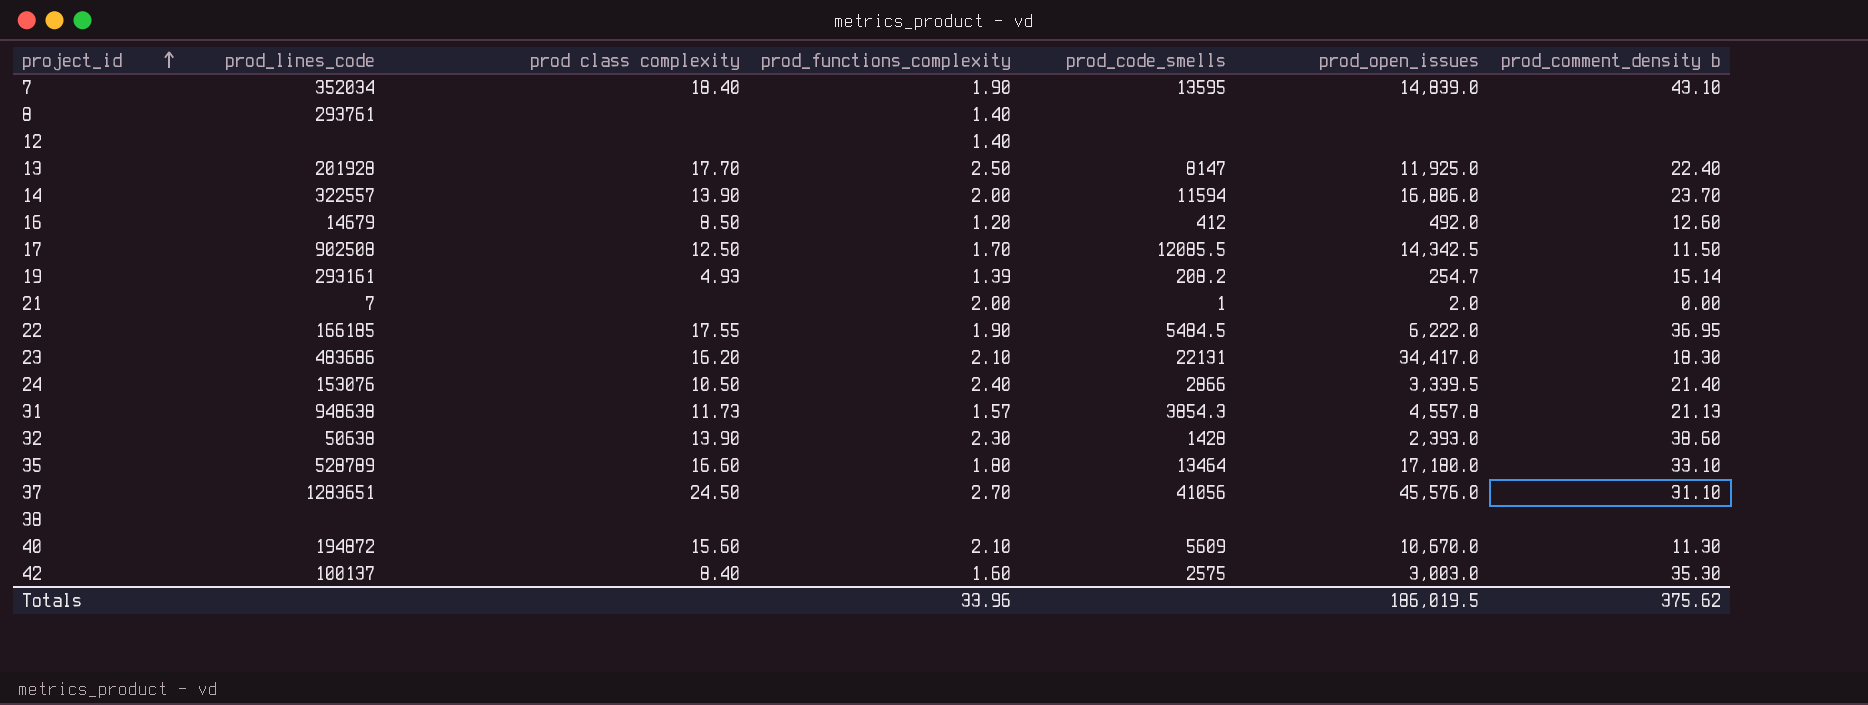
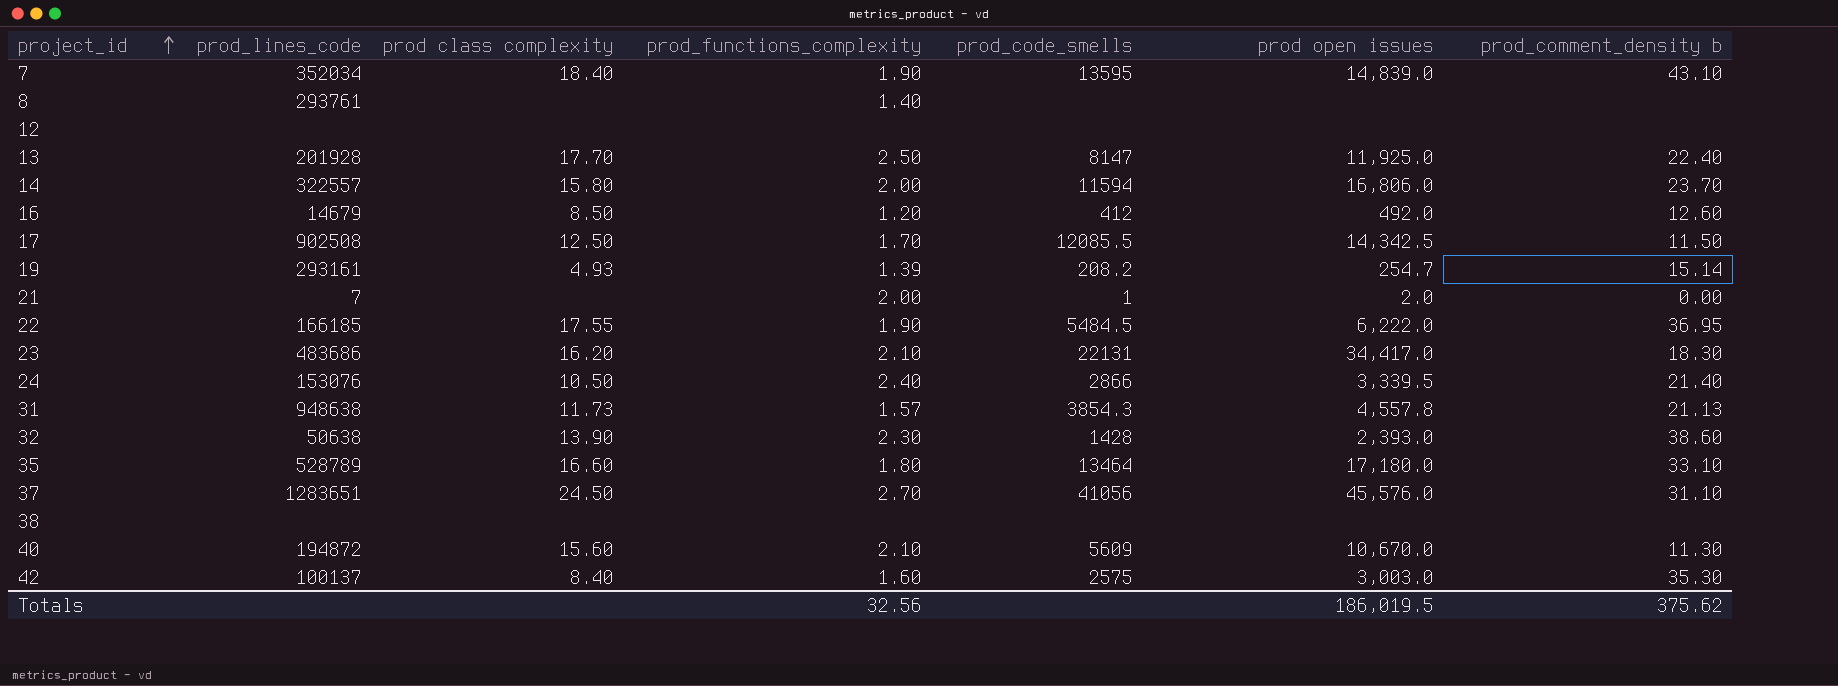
column name: prod_open_issues -> prod open issues
12 | prod_functions_complexity: 1.40 -> none
14 | prod class complexity: 13.90 -> 15.80
Totals | prod_functions_complexity: 33.96 -> 32.56

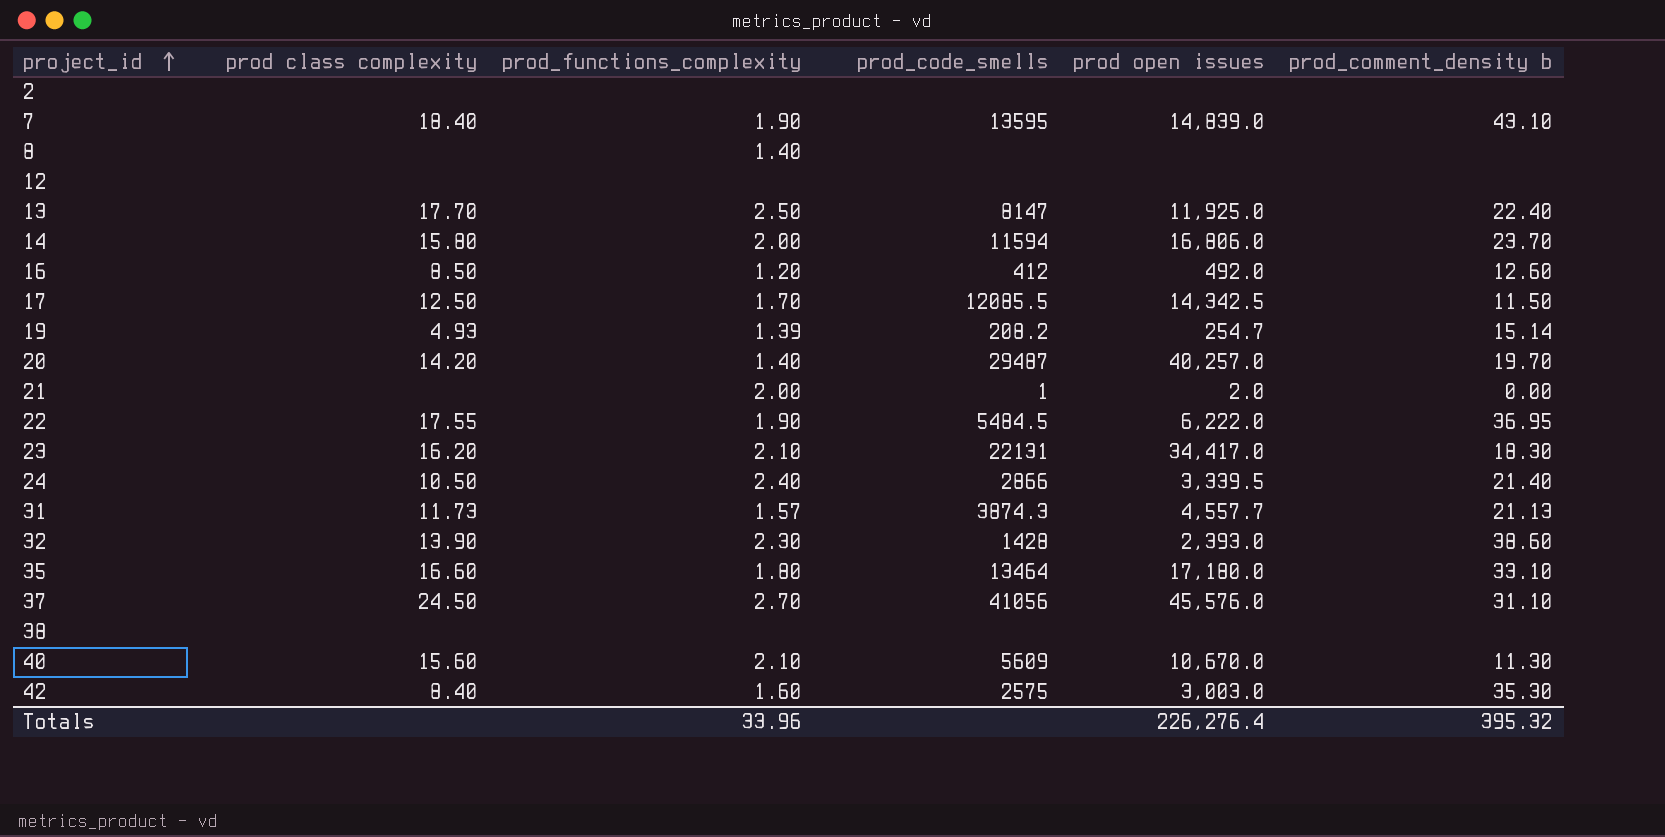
column prod_lines_code | position: 2 -> none
row 2: none -> none | none | none | none | none
row 20: none -> 14.20 | 1.40 | 29487 | 40,257.0 | 19.70
31 | prod_code_smells: 3854.3 -> 3874.3
31 | prod open issues: 4,557.8 -> 4,557.7
Totals | prod_functions_complexity: 32.56 -> 33.96
Totals | prod open issues: 186,019.5 -> 226,276.4
Totals | prod_comment_density b: 375.62 -> 395.32

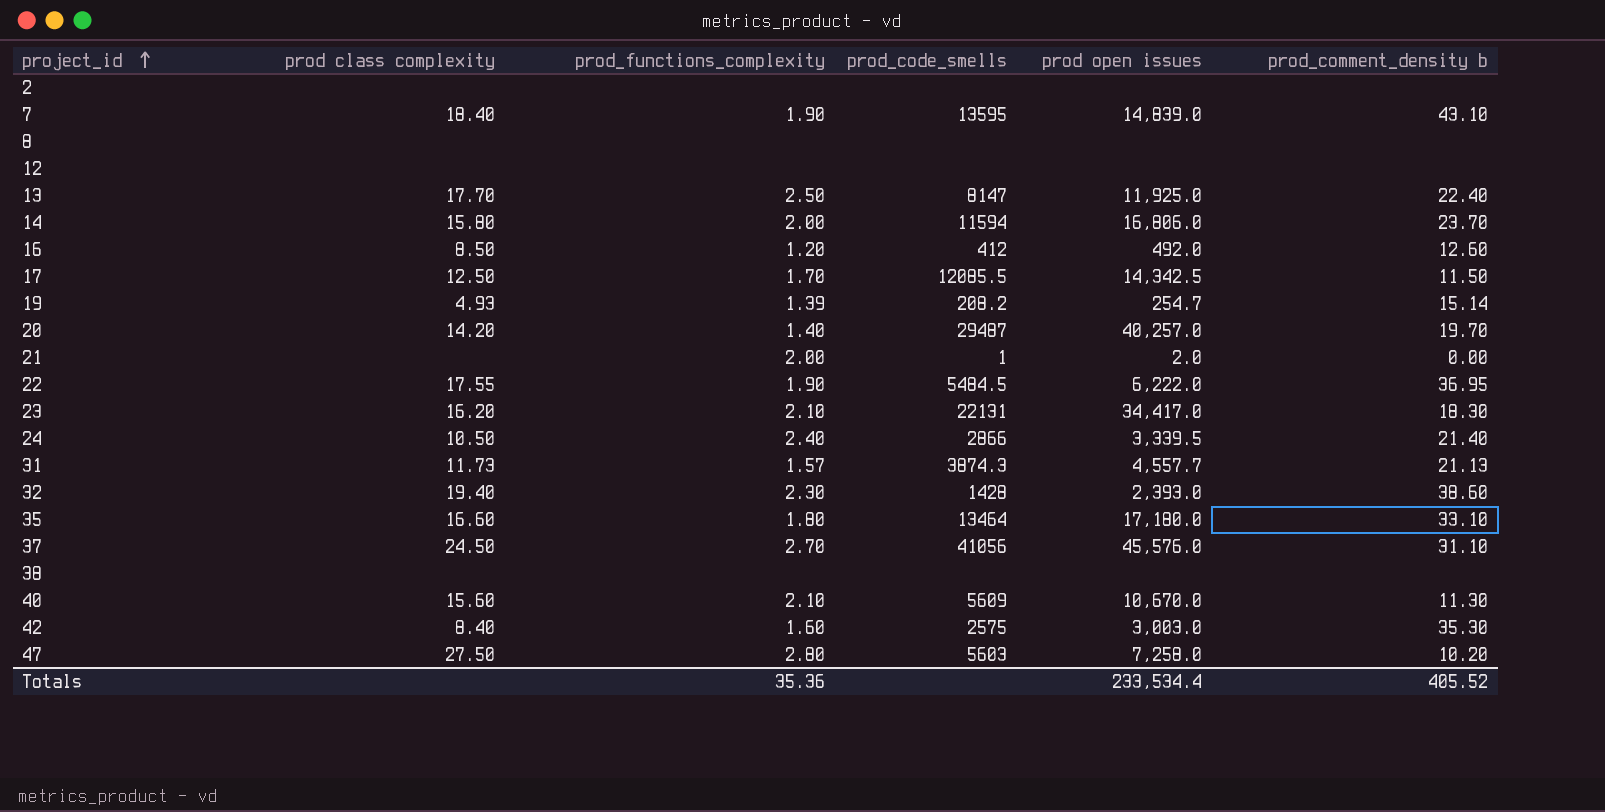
8 | prod_functions_complexity: 1.40 -> none
32 | prod class complexity: 13.90 -> 19.40
row 47: none -> 27.50 | 2.80 | 5603 | 7,258.0 | 10.20
Totals | prod_functions_complexity: 33.96 -> 35.36
Totals | prod open issues: 226,276.4 -> 233,534.4
Totals | prod_comment_density b: 395.32 -> 405.52

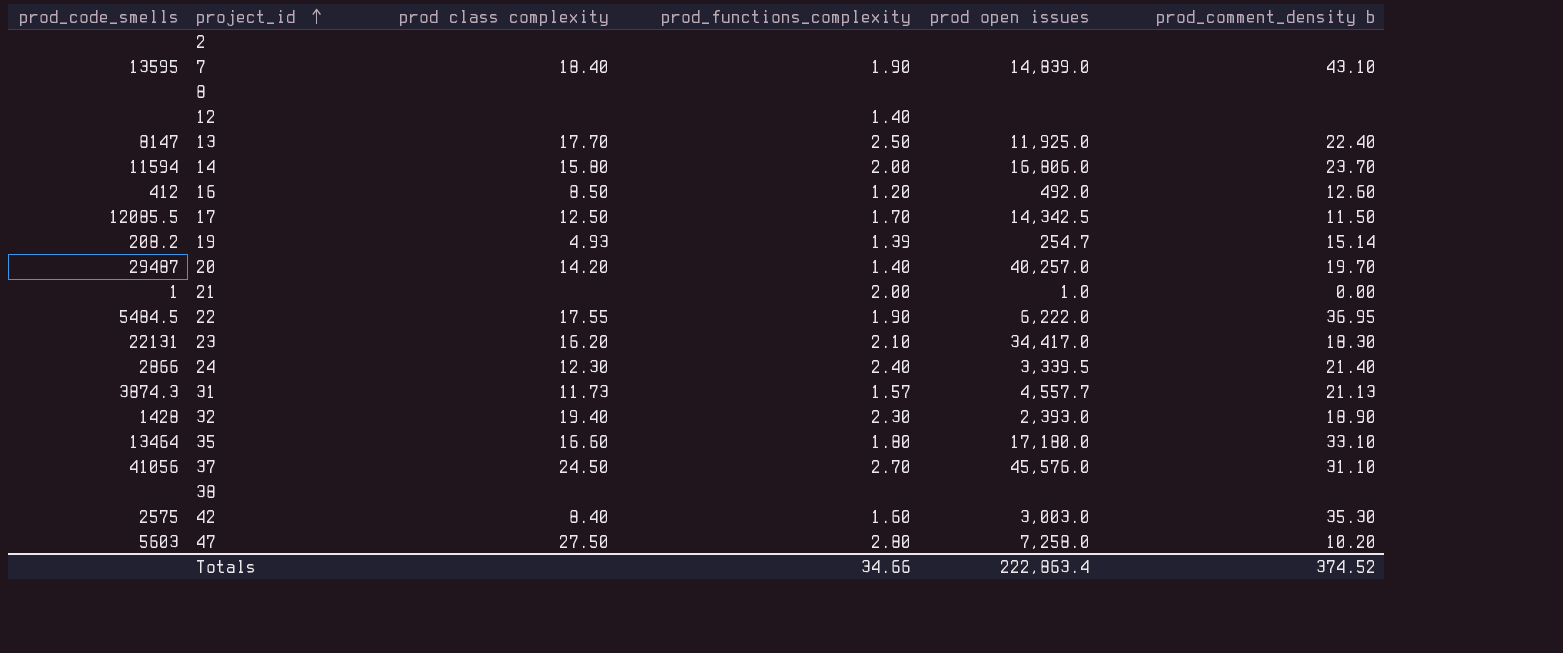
column prod_code_smells | position: 4 -> 1
row 40: 15.60 | 2.10 | 5609 | 10,670.0 | 11.30 -> none
12 | prod_functions_complexity: none -> 1.40
21 | prod open issues: 2.0 -> 1.0
24 | prod class complexity: 10.50 -> 12.30
32 | prod_comment_density b: 38.60 -> 18.90
Totals | prod_functions_complexity: 35.36 -> 34.66
Totals | prod open issues: 233,534.4 -> 222,863.4
Totals | prod_comment_density b: 405.52 -> 374.52

